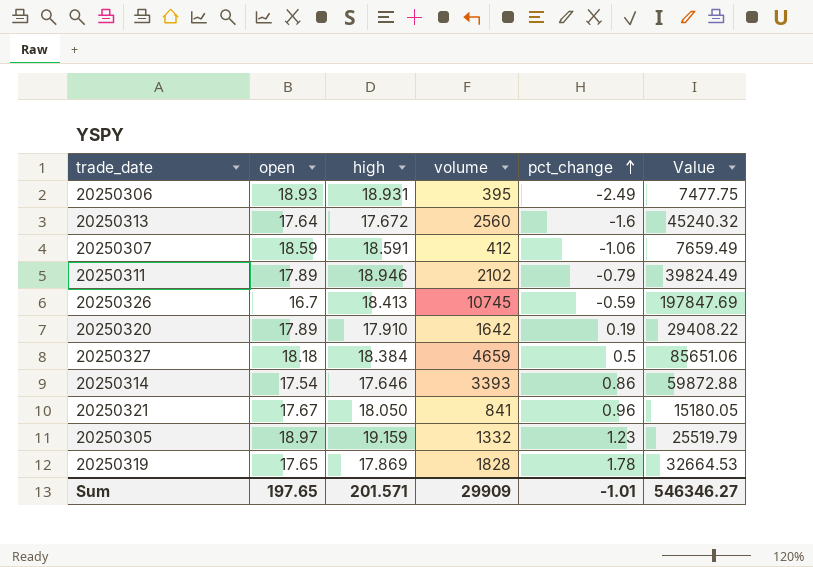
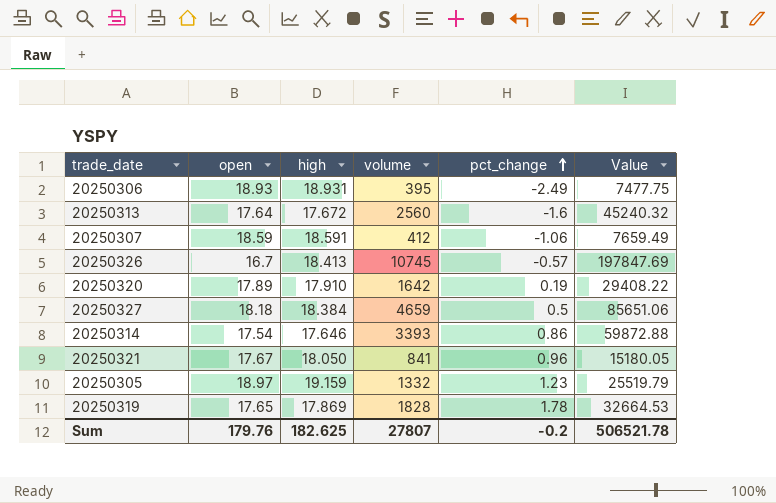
row 20250311: 17.89 | 18.946 | 2102 | -0.79 | 39824.49 -> none
20250326 | pct_change: -0.59 -> -0.57
Sum | open: 197.65 -> 179.76
Sum | high: 201.571 -> 182.625
Sum | volume: 29909 -> 27807
Sum | pct_change: -1.01 -> -0.2
Sum | Value: 546346.27 -> 506521.78

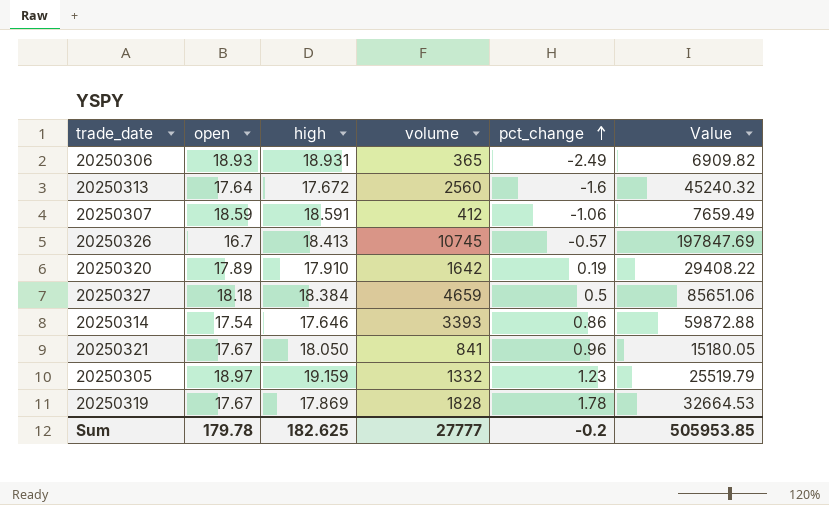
20250306 | volume: 395 -> 365
20250306 | Value: 7477.75 -> 6909.82
20250319 | open: 17.65 -> 17.67
Sum | open: 179.76 -> 179.78
Sum | volume: 27807 -> 27777
Sum | Value: 506521.78 -> 505953.85

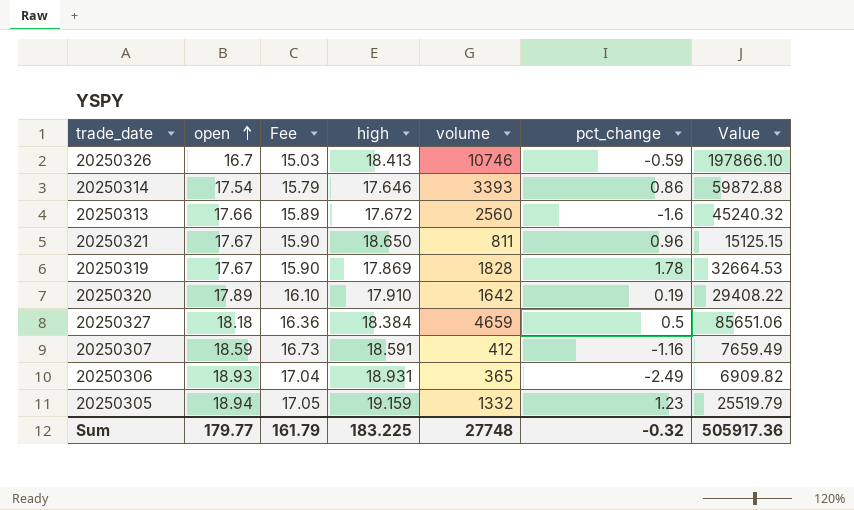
row order: pct_change ascending -> open ascending
column Fee | formula: none -> [open] * 0.9
20250326 | volume: 10745 -> 10746
20250326 | pct_change: -0.57 -> -0.59
20250326 | Value: 197847.69 -> 197866.10
20250313 | open: 17.64 -> 17.66
20250321 | high: 18.050 -> 18.650
20250321 | volume: 841 -> 811
20250321 | Value: 15180.05 -> 15125.15
20250307 | pct_change: -1.06 -> -1.16
20250305 | open: 18.97 -> 18.94
Sum | open: 179.78 -> 179.77
Sum | high: 182.625 -> 183.225
Sum | volume: 27777 -> 27748
Sum | pct_change: -0.2 -> -0.32
Sum | Value: 505953.85 -> 505917.36

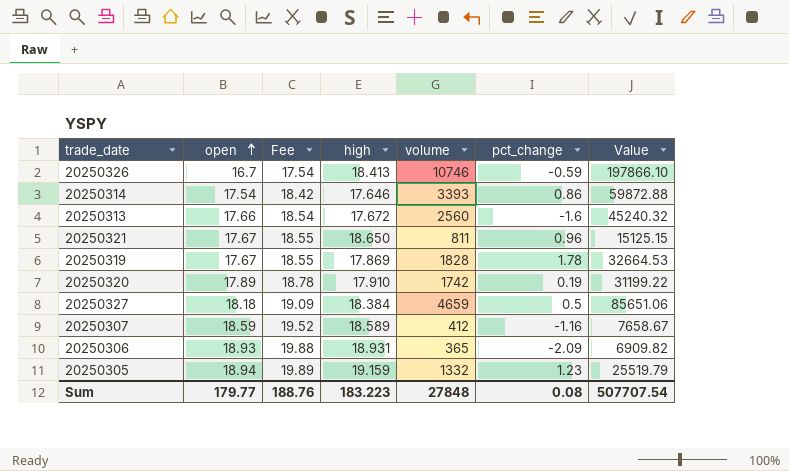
column Fee | formula: [open] * 0.9 -> [open] * 1.05
20250320 | volume: 1642 -> 1742
20250320 | Value: 29408.22 -> 31199.22
20250307 | high: 18.591 -> 18.589
20250307 | Value: 7659.49 -> 7658.67
20250306 | pct_change: -2.49 -> -2.09
Sum | Fee: 161.79 -> 188.76
Sum | high: 183.225 -> 183.223
Sum | volume: 27748 -> 27848
Sum | pct_change: -0.32 -> 0.08
Sum | Value: 505917.36 -> 507707.54

